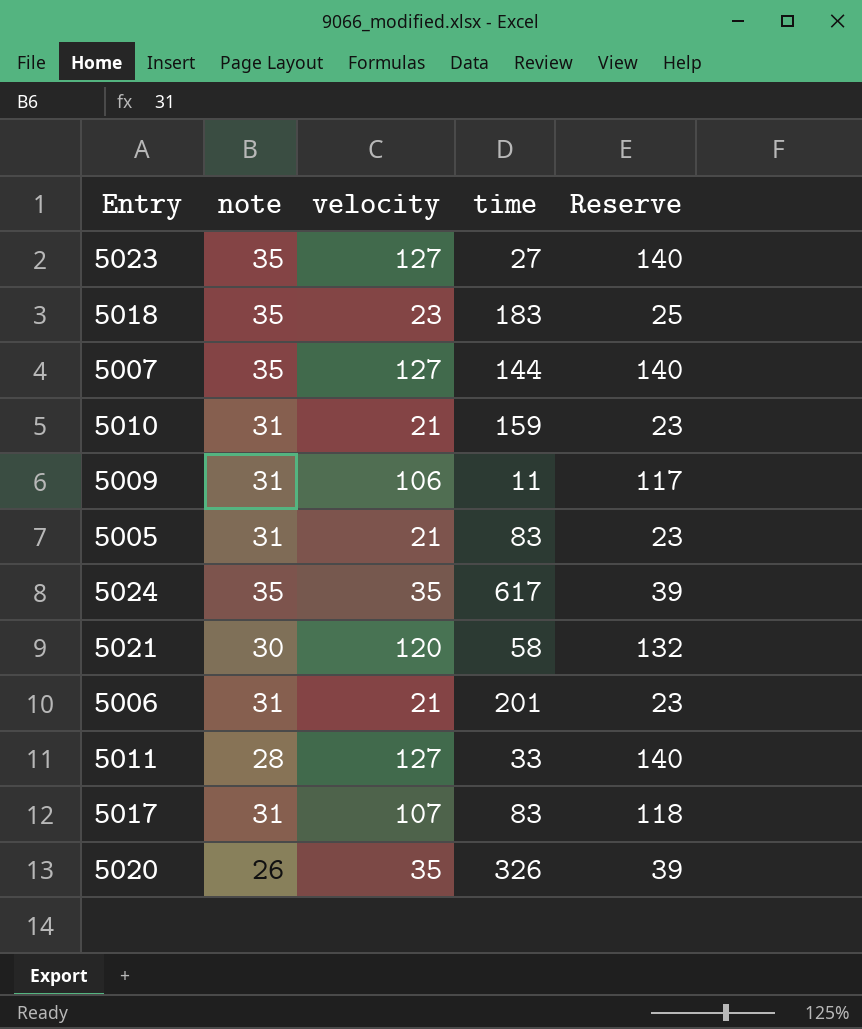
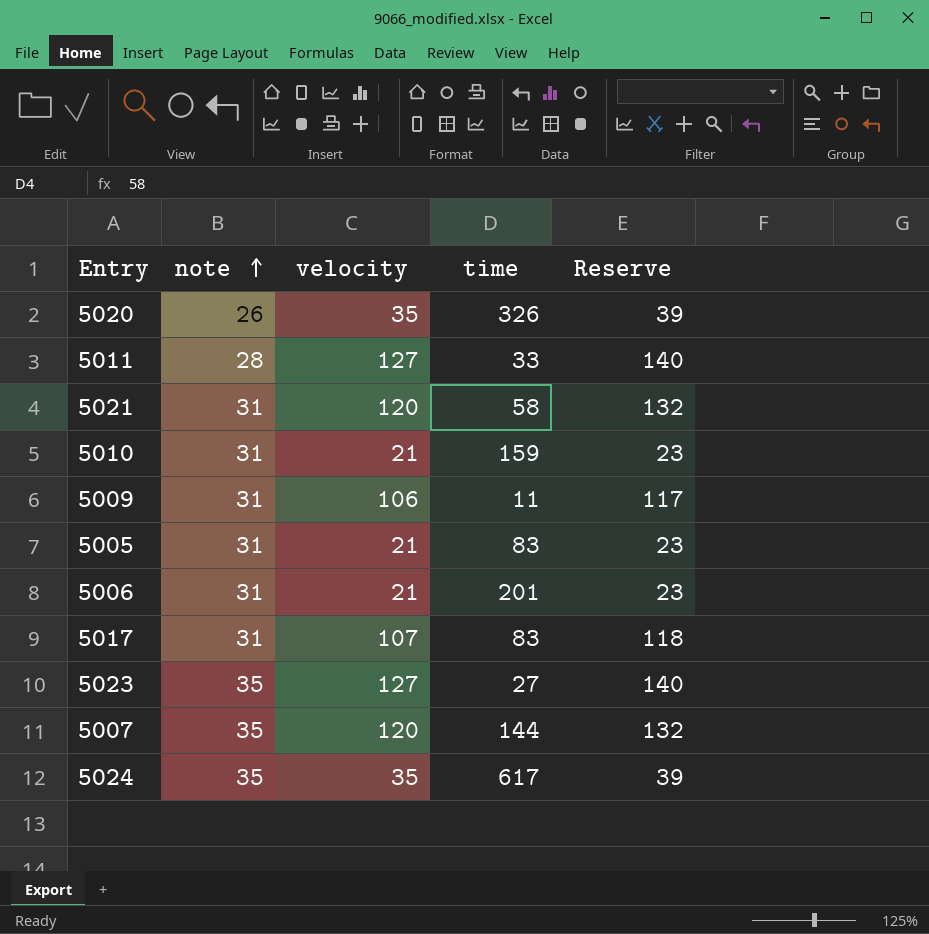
row order: none -> note ascending
row 5018: 35 | 23 | 183 | 25 -> none
5021 | note: 30 -> 31
5007 | velocity: 127 -> 120
5007 | Reserve: 140 -> 132

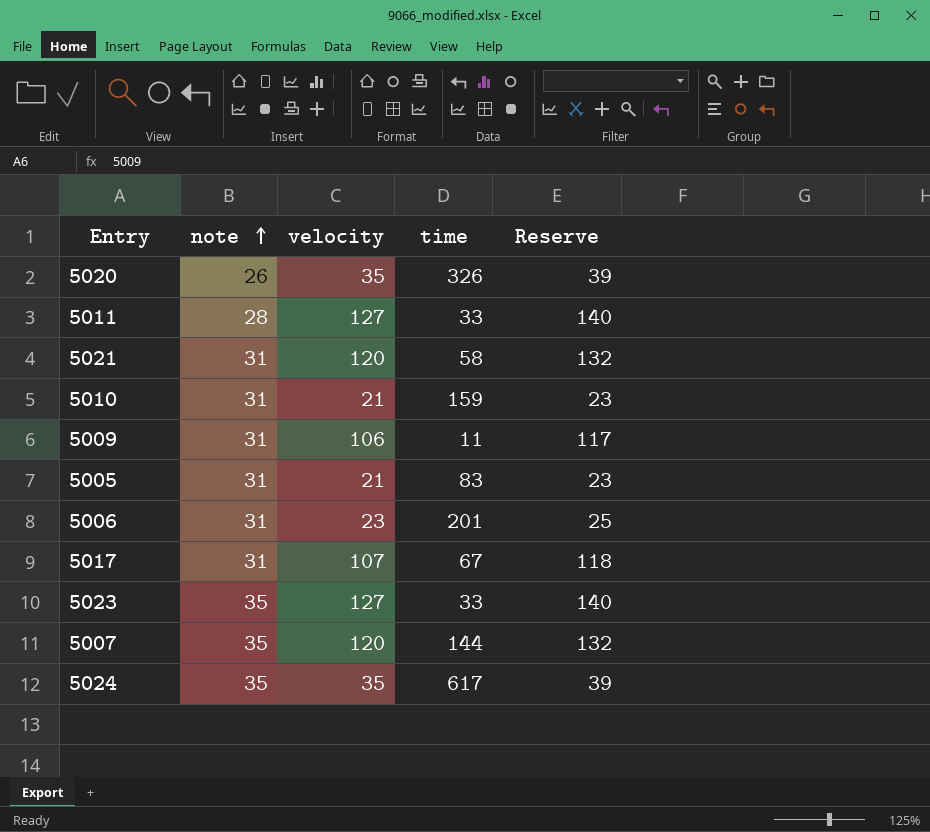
5006 | velocity: 21 -> 23
5006 | Reserve: 23 -> 25
5017 | time: 83 -> 67
5023 | time: 27 -> 33

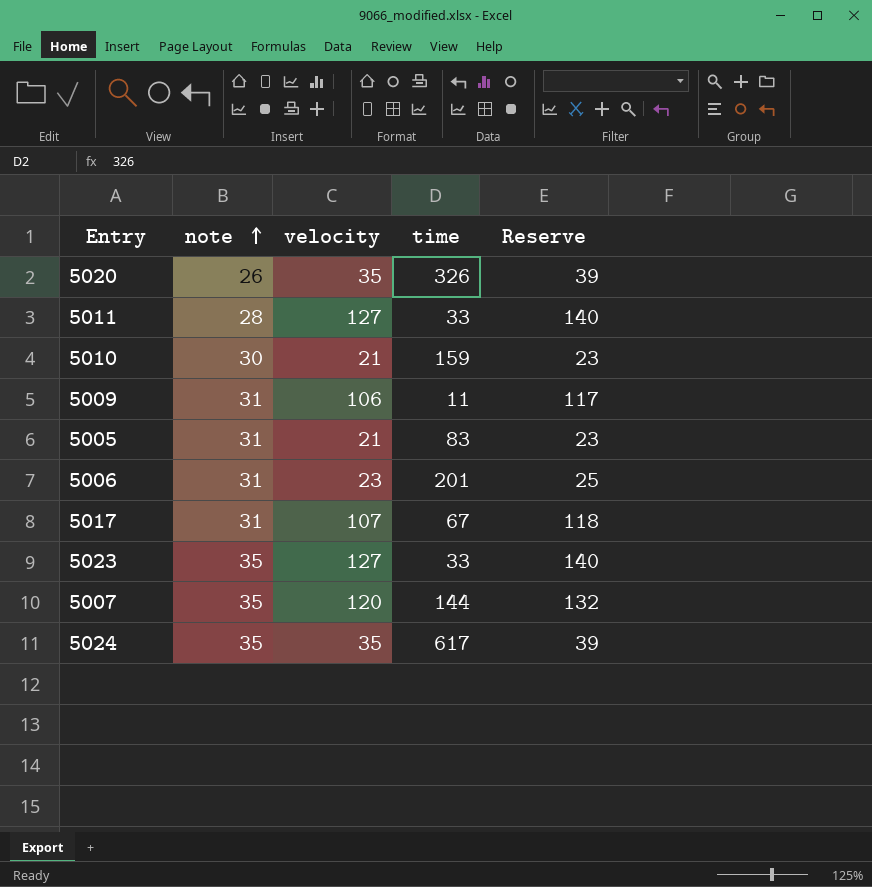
row 5021: 31 | 120 | 58 | 132 -> none
5010 | note: 31 -> 30

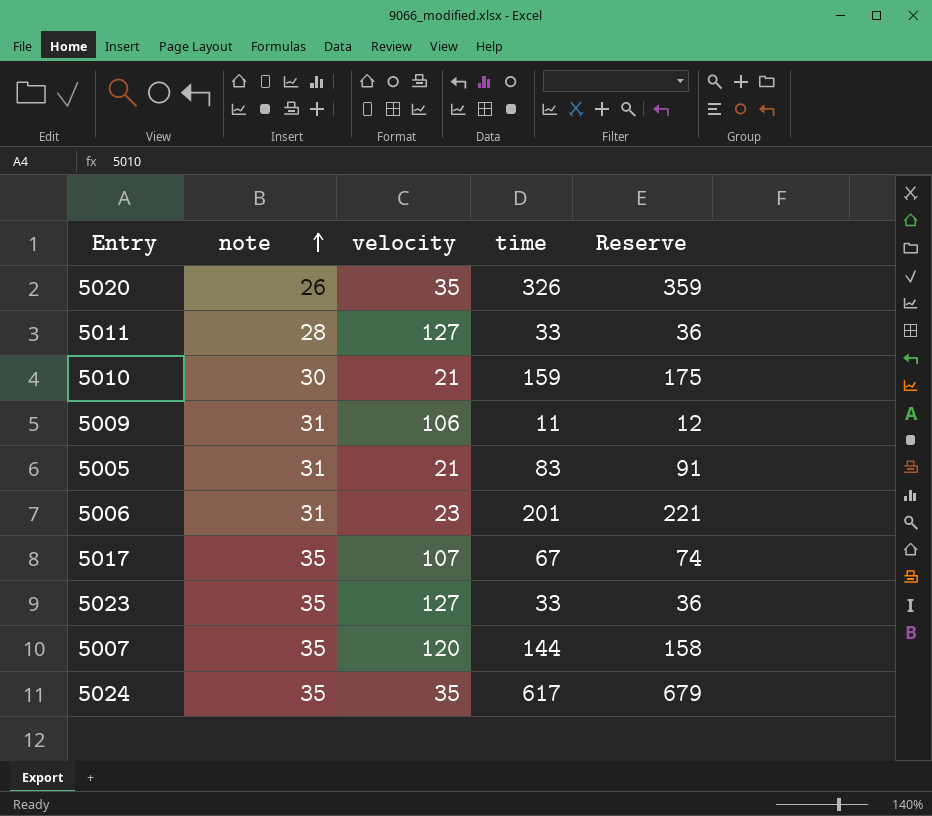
column Reserve | formula: [velocity] * 1.1 -> [time] * 1.1
5017 | note: 31 -> 35

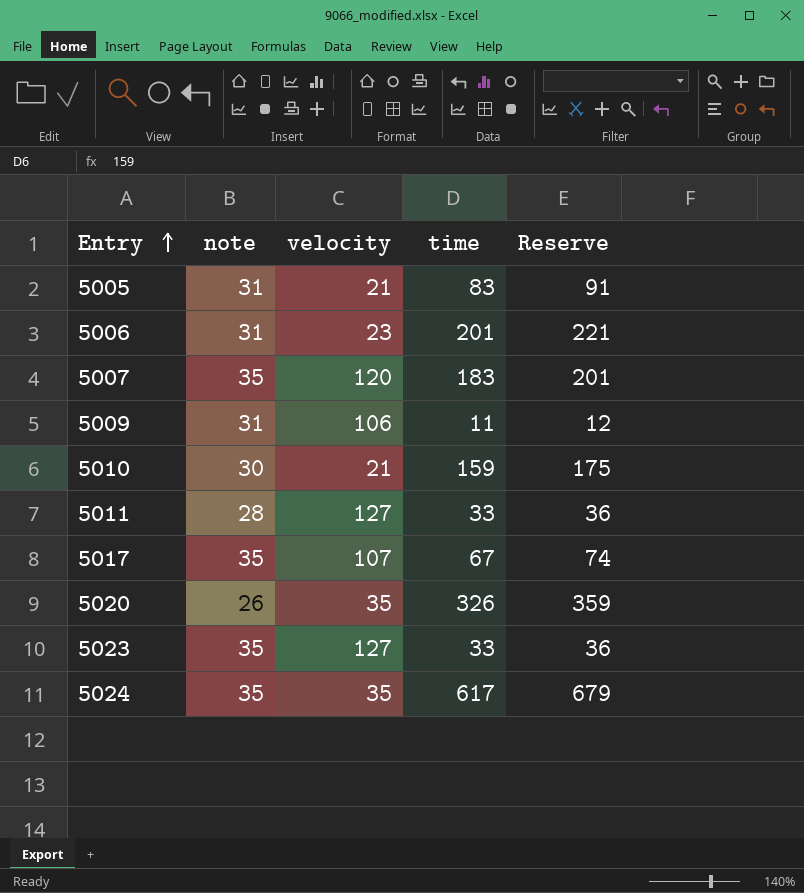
row order: note ascending -> Entry ascending
5007 | time: 144 -> 183
5007 | Reserve: 158 -> 201

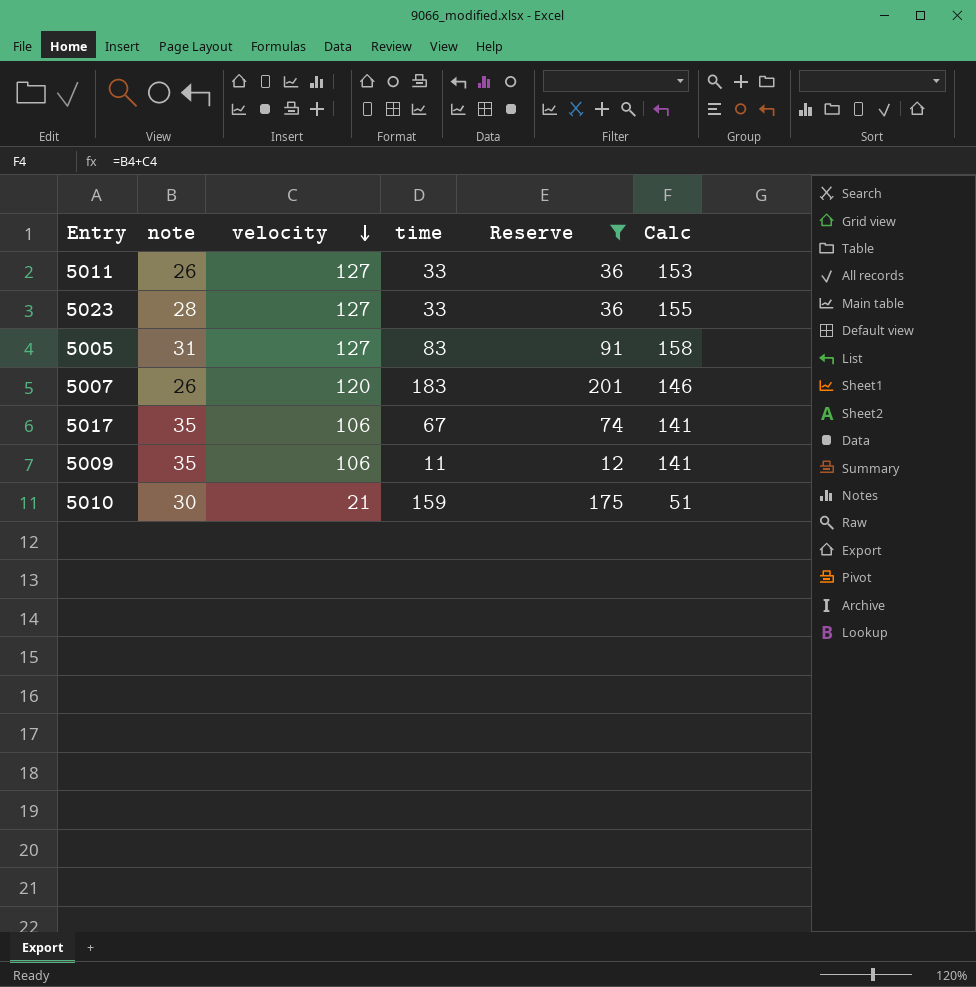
filter: none -> Reserve <= 201
row order: Entry ascending -> velocity descending
column Calc | formula: none -> [note] + [velocity]
5011 | note: 28 -> 26
5023 | note: 35 -> 28
5005 | velocity: 21 -> 127
5007 | note: 35 -> 26
5017 | velocity: 107 -> 106
5009 | note: 31 -> 35

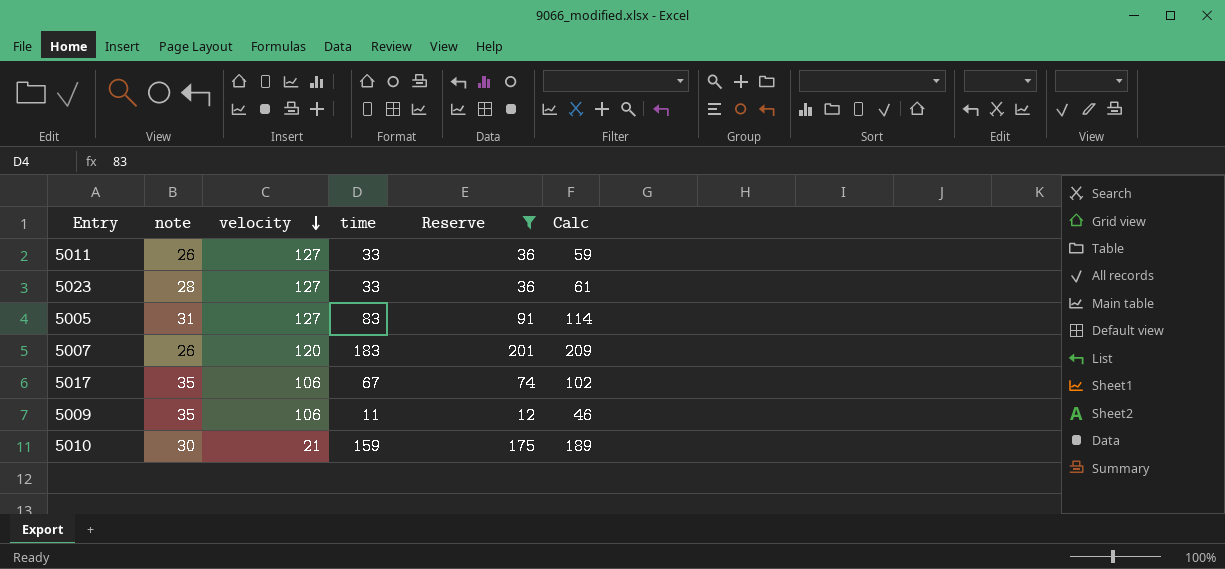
column Calc | formula: [note] + [velocity] -> [note] + [time]

